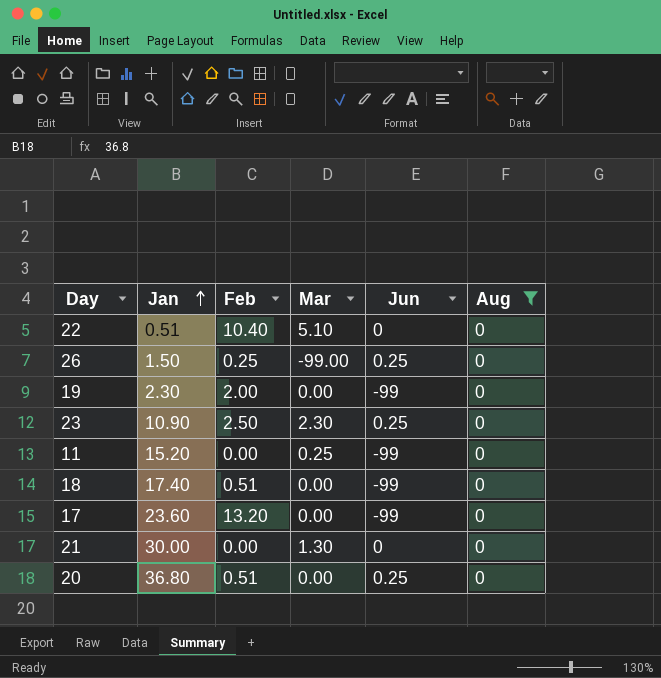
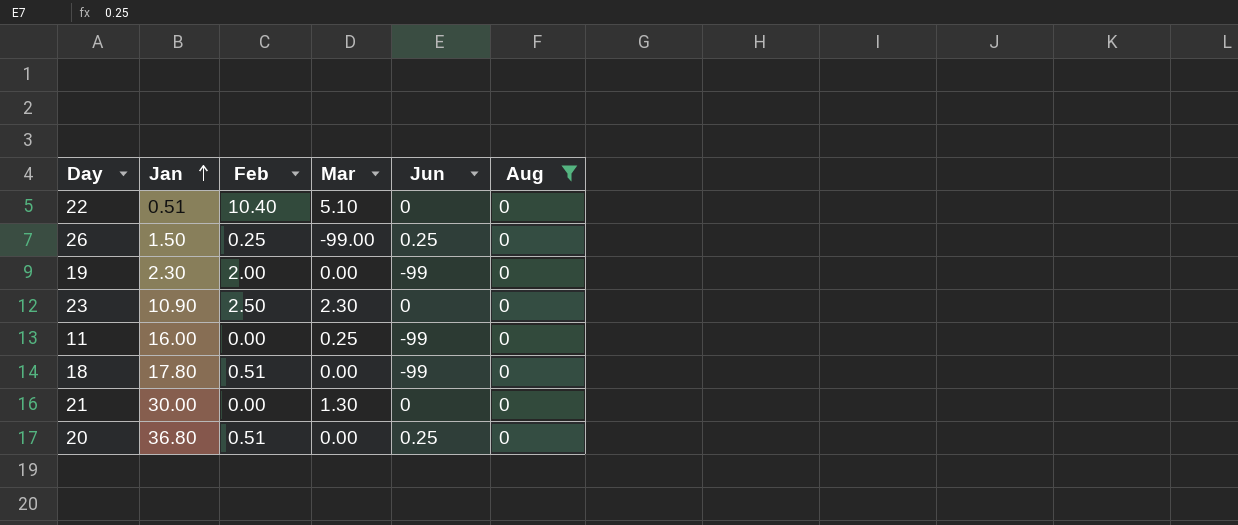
row 17: 23.60 | 13.20 | 0.00 | -99 | 0 -> none
23 | Jun: 0.25 -> 0
11 | Jan: 15.20 -> 16.00
18 | Jan: 17.40 -> 17.80

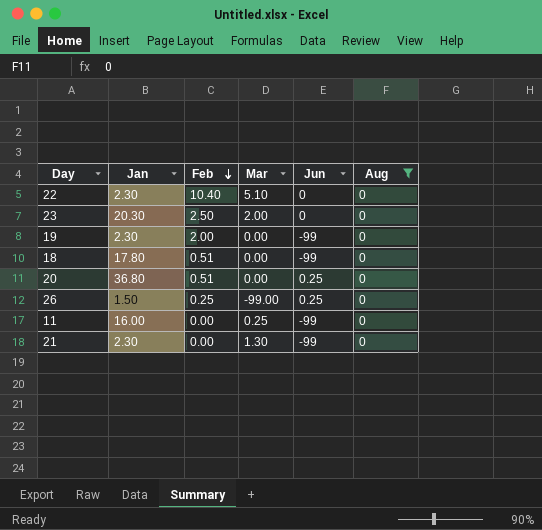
row order: Jan ascending -> Feb descending
22 | Jan: 0.51 -> 2.30
23 | Jan: 10.90 -> 20.30
23 | Mar: 2.30 -> 2.00
21 | Jan: 30.00 -> 2.30
21 | Jun: 0 -> -99

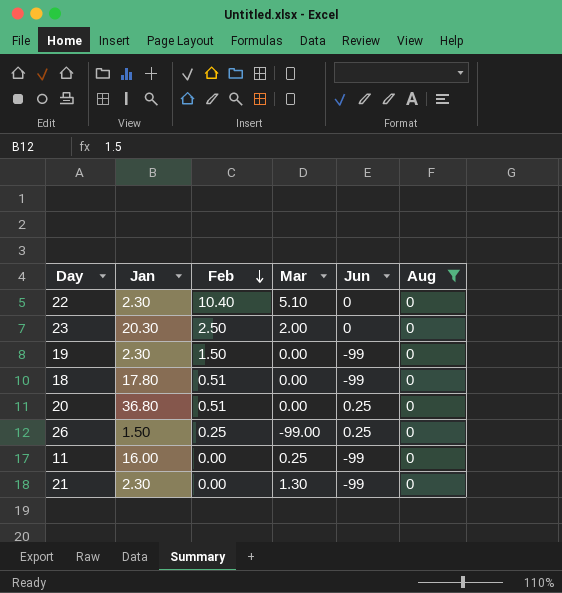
19 | Feb: 2.00 -> 1.50

